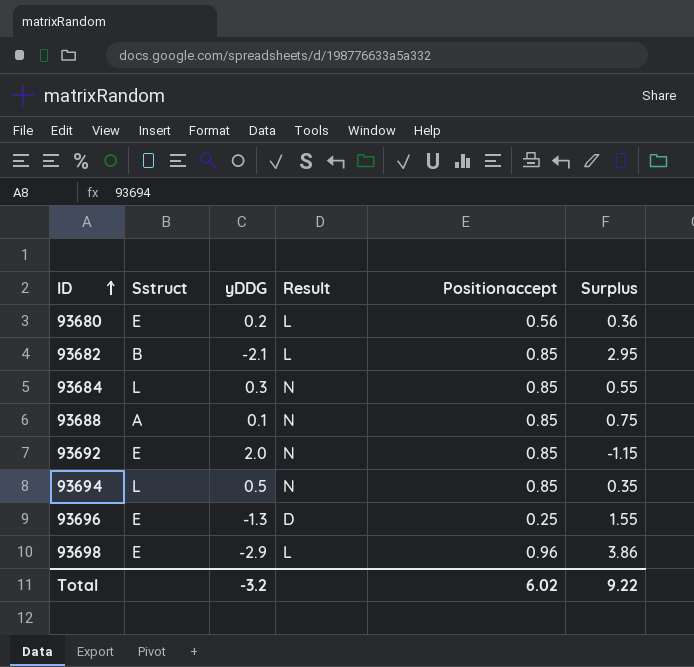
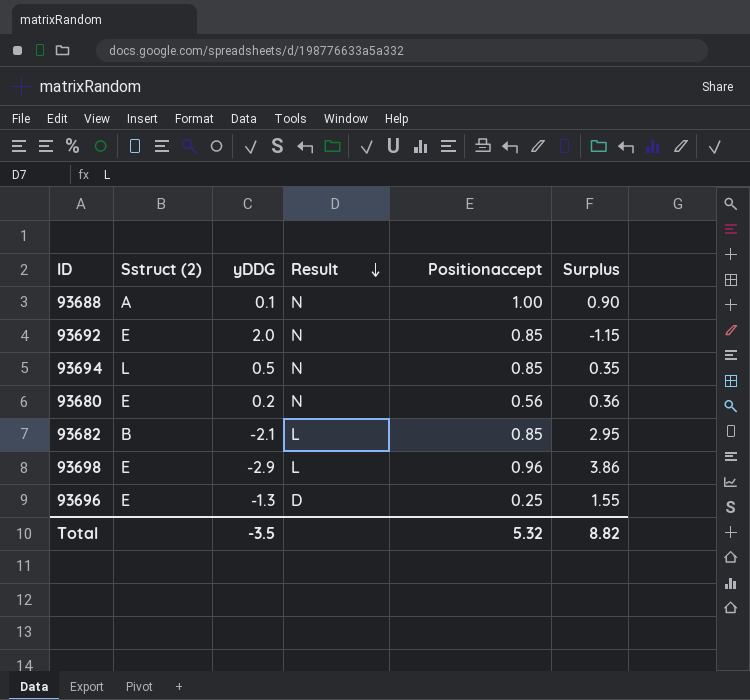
row order: ID ascending -> Result descending
column name: Sstruct -> Sstruct (2)
row 93684: L | 0.3 | N | 0.85 | 0.55 -> none
93688 | Positionaccept: 0.85 -> 1.00
93688 | Surplus: 0.75 -> 0.90
93680 | Result: L -> N
Total | yDDG: -3.2 -> -3.5
Total | Positionaccept: 6.02 -> 5.32
Total | Surplus: 9.22 -> 8.82

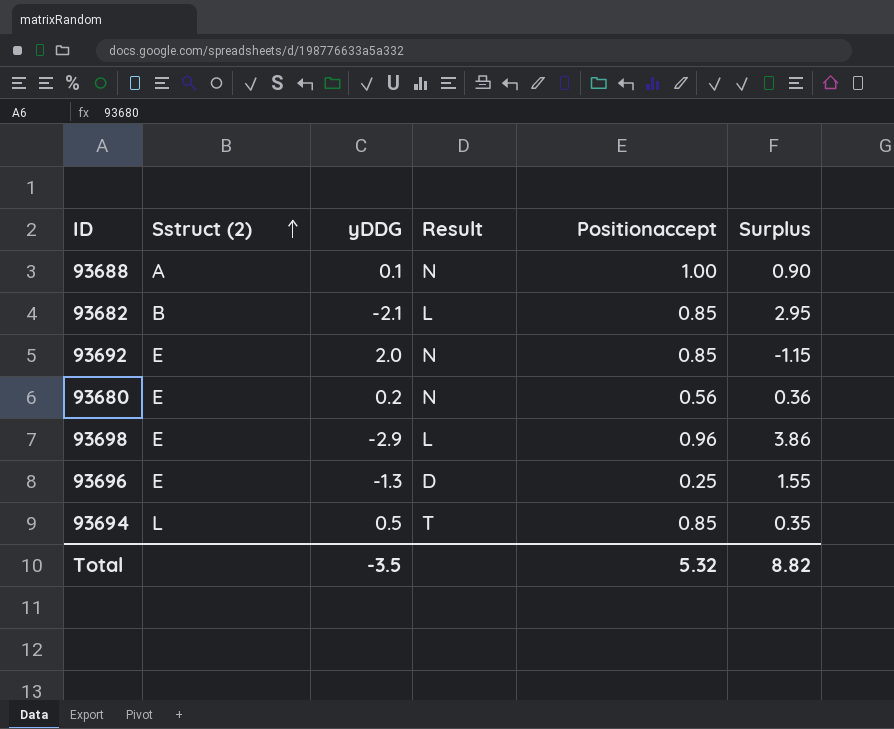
row order: Result descending -> Sstruct (2) ascending
93694 | Result: N -> T

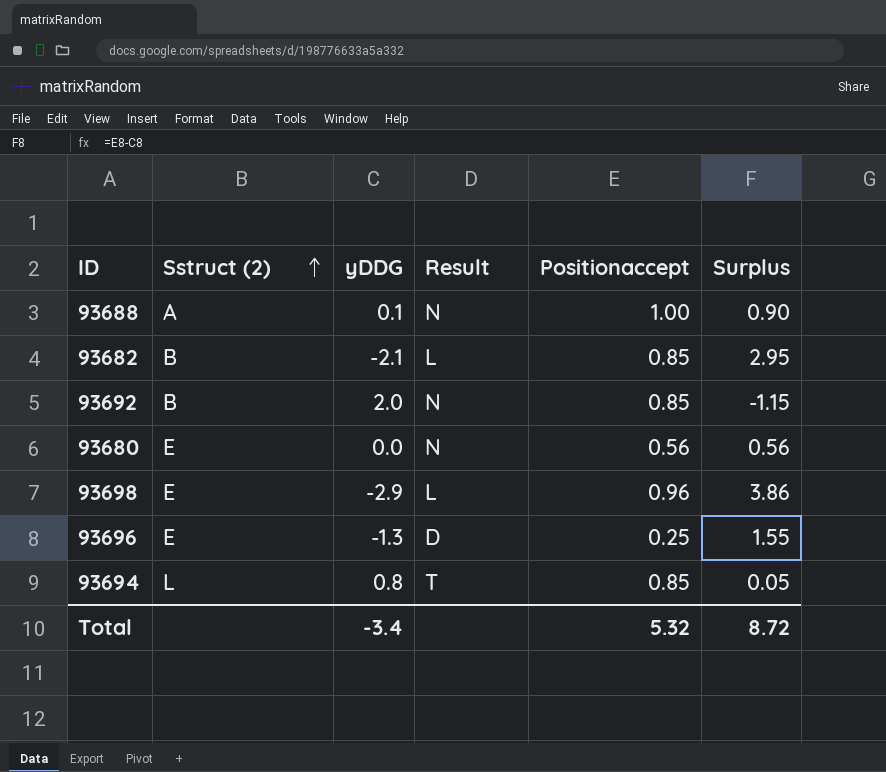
93692 | Sstruct (2): E -> B
93680 | yDDG: 0.2 -> 0.0
93680 | Surplus: 0.36 -> 0.56
93694 | yDDG: 0.5 -> 0.8
93694 | Surplus: 0.35 -> 0.05
Total | yDDG: -3.5 -> -3.4
Total | Surplus: 8.82 -> 8.72

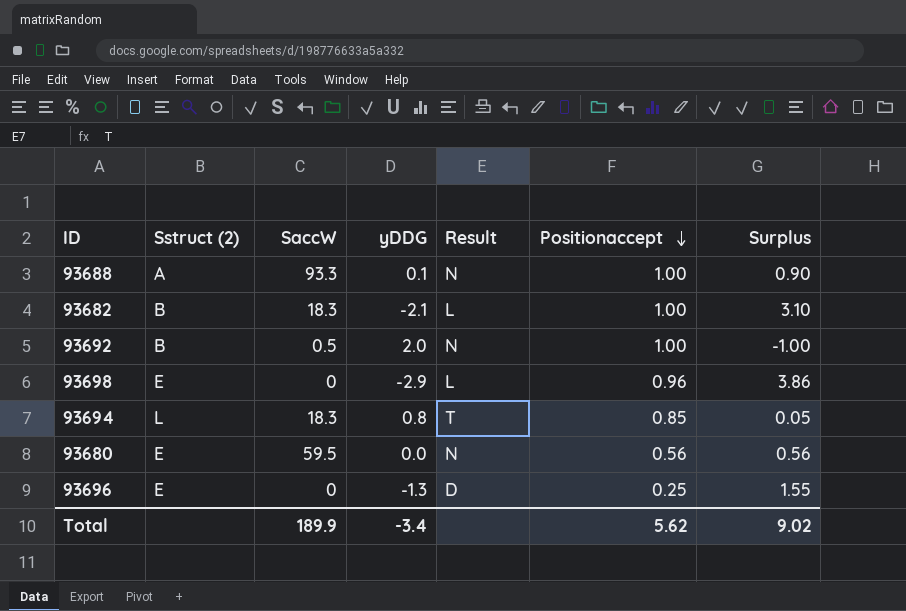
row order: Sstruct (2) ascending -> Positionaccept descending
column SaccW | position: none -> 3
93682 | Positionaccept: 0.85 -> 1.00
93682 | Surplus: 2.95 -> 3.10
93692 | Positionaccept: 0.85 -> 1.00
93692 | Surplus: -1.15 -> -1.00
Total | Positionaccept: 5.32 -> 5.62
Total | Surplus: 8.72 -> 9.02

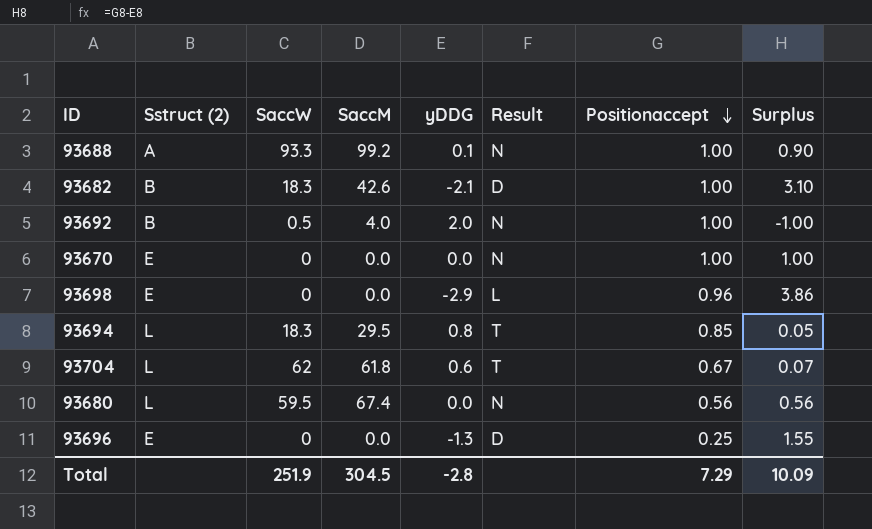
column SaccM | position: none -> 4
93682 | Result: L -> D
row 93670: none -> E | 0 | 0.0 | 0.0 | N | 1.00 | 1.00
row 93704: none -> L | 62 | 61.8 | 0.6 | T | 0.67 | 0.07
93680 | Sstruct (2): E -> L
Total | SaccW: 189.9 -> 251.9
Total | yDDG: -3.4 -> -2.8
Total | Positionaccept: 5.62 -> 7.29
Total | Surplus: 9.02 -> 10.09

